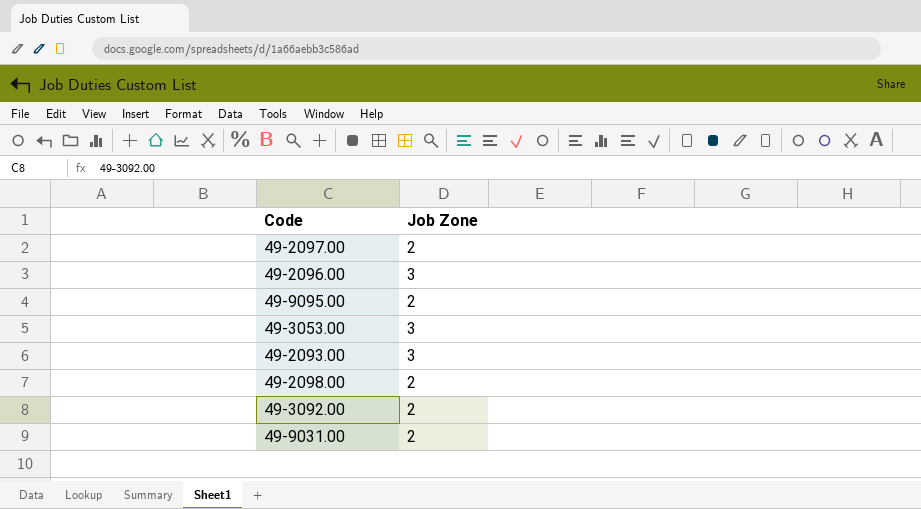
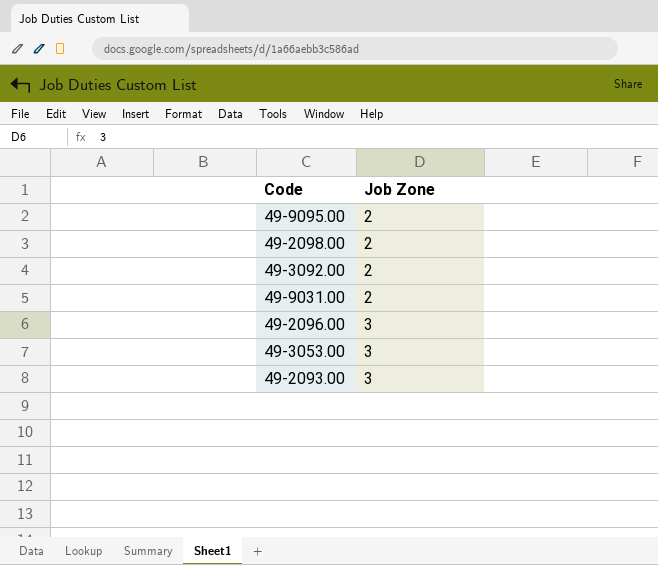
row order: none -> Job Zone ascending
row 49-2097.00: 2 -> none

